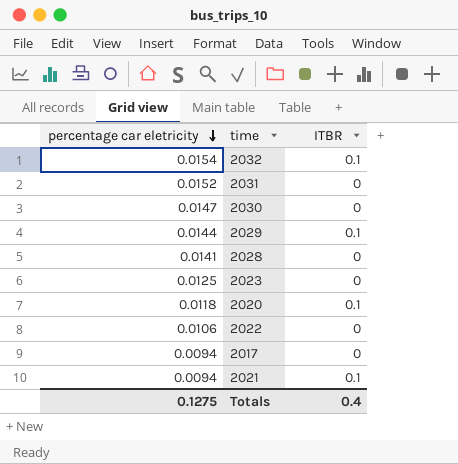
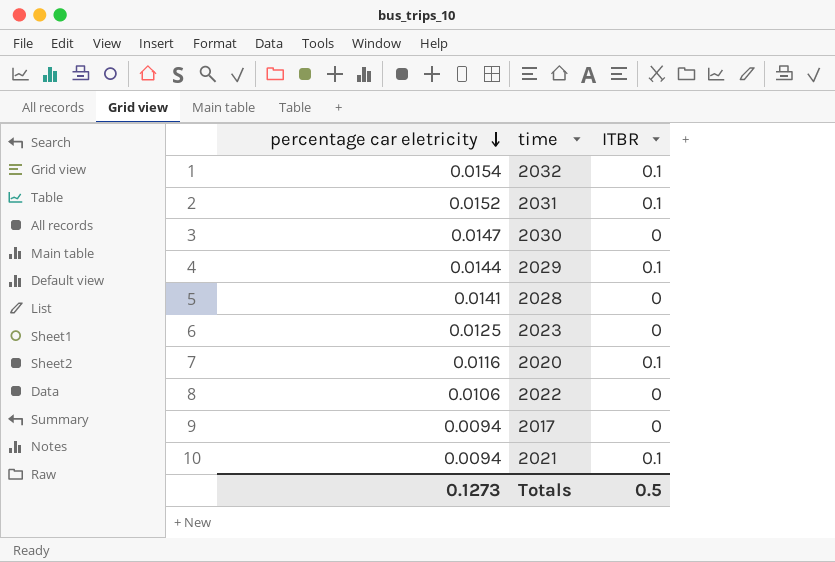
2031 | ITBR: 0 -> 0.1
2020 | percentage car eletricity: 0.0118 -> 0.0116
Totals | percentage car eletricity: 0.1275 -> 0.1273
Totals | ITBR: 0.4 -> 0.5

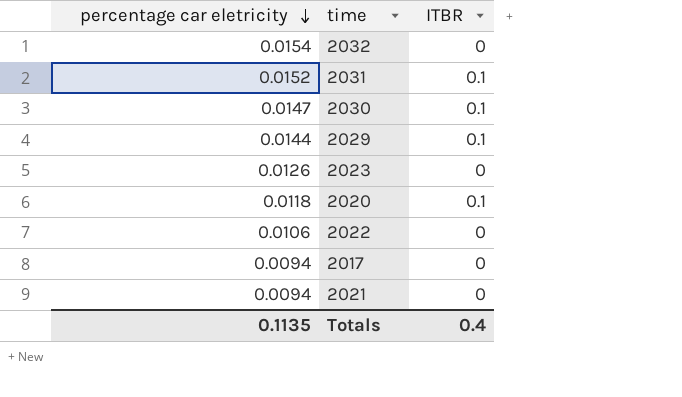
row 2028: 0.0141 | 0 -> none
2032 | ITBR: 0.1 -> 0
2030 | ITBR: 0 -> 0.1
2023 | percentage car eletricity: 0.0125 -> 0.0126
2020 | percentage car eletricity: 0.0116 -> 0.0118
2021 | ITBR: 0.1 -> 0
Totals | percentage car eletricity: 0.1273 -> 0.1135
Totals | ITBR: 0.5 -> 0.4

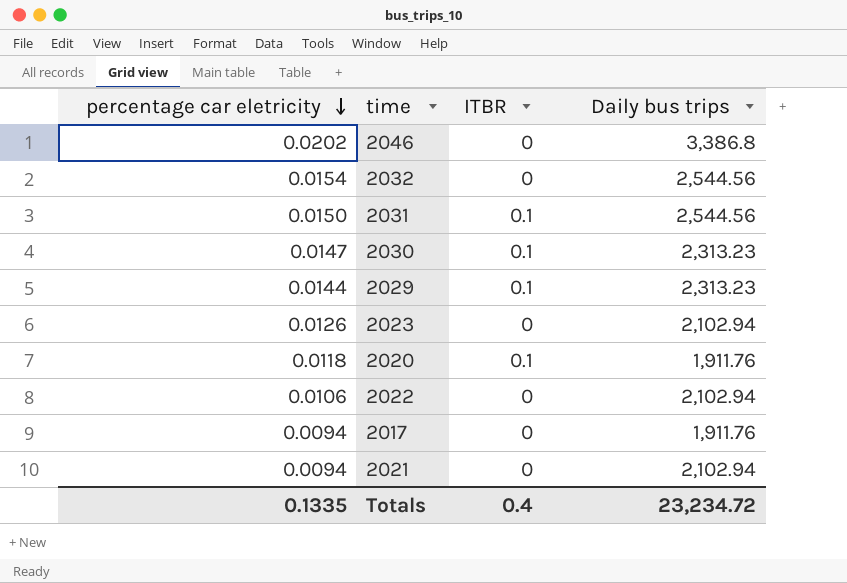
column Daily bus trips | position: none -> 4
row 2046: none -> 0.0202 | 0 | 3,386.8
2031 | percentage car eletricity: 0.0152 -> 0.0150
Totals | percentage car eletricity: 0.1135 -> 0.1335

